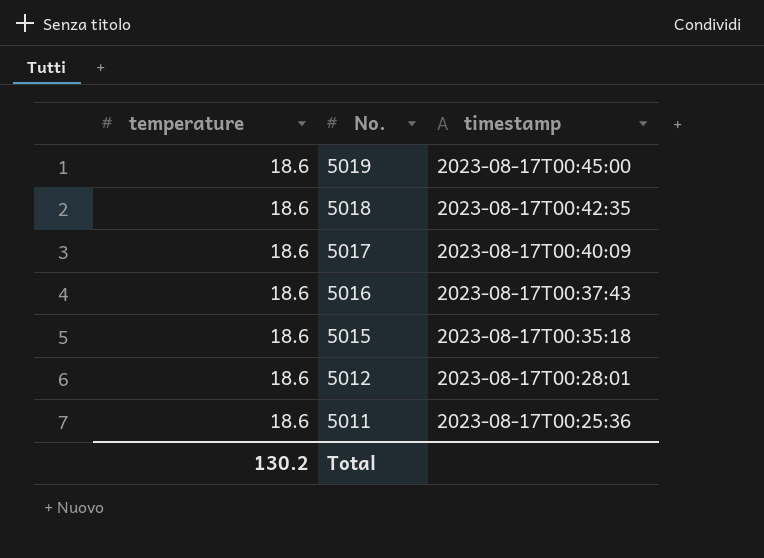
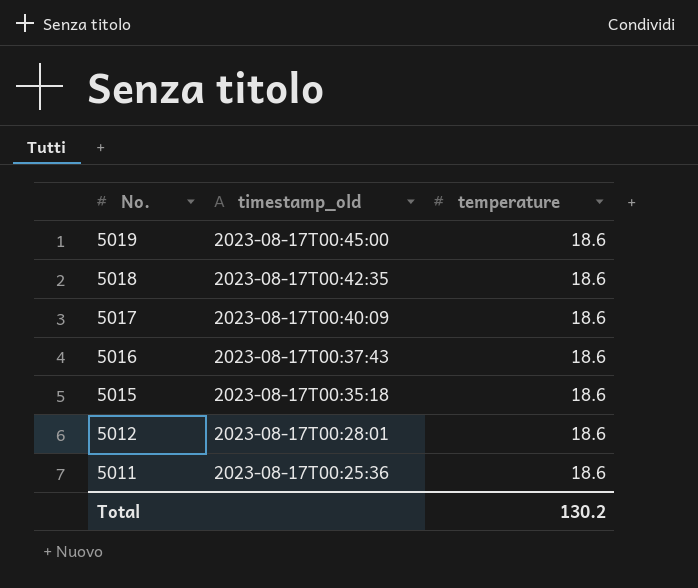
column name: timestamp -> timestamp_old
column temperature | position: 1 -> 3

